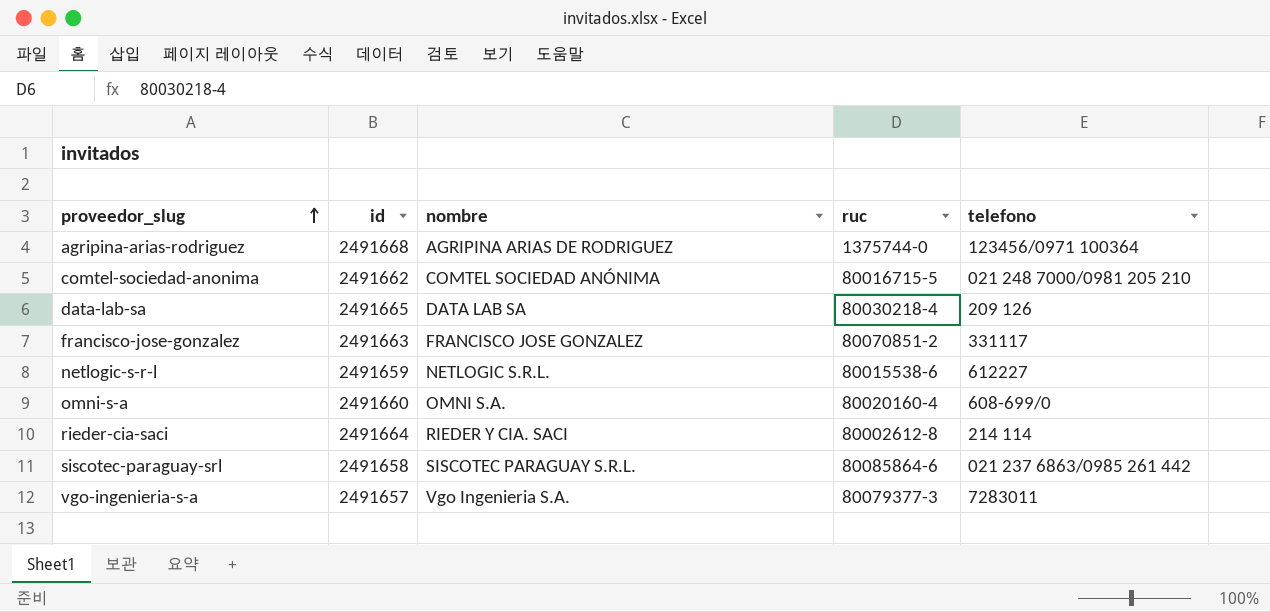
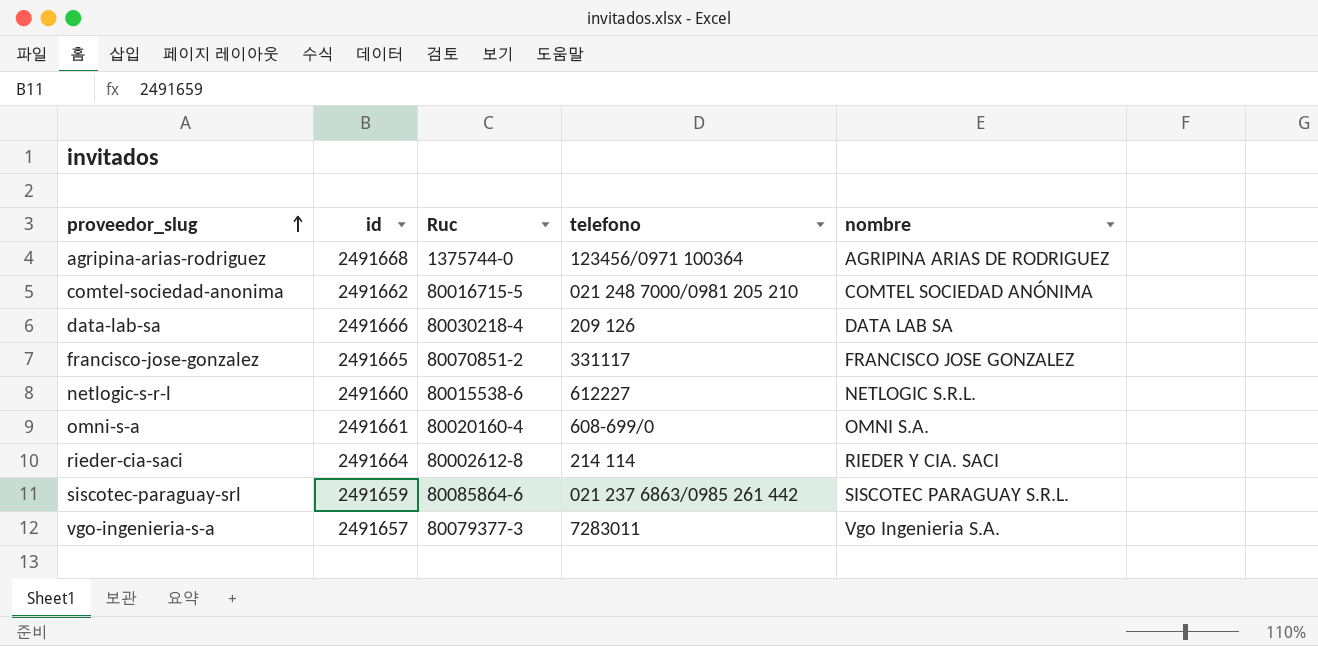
column name: ruc -> Ruc
column nombre | position: 3 -> 5
data-lab-sa | id: 2491665 -> 2491666
francisco-jose-gonzalez | id: 2491663 -> 2491665
netlogic-s-r-l | id: 2491659 -> 2491660
omni-s-a | id: 2491660 -> 2491661
siscotec-paraguay-srl | id: 2491658 -> 2491659

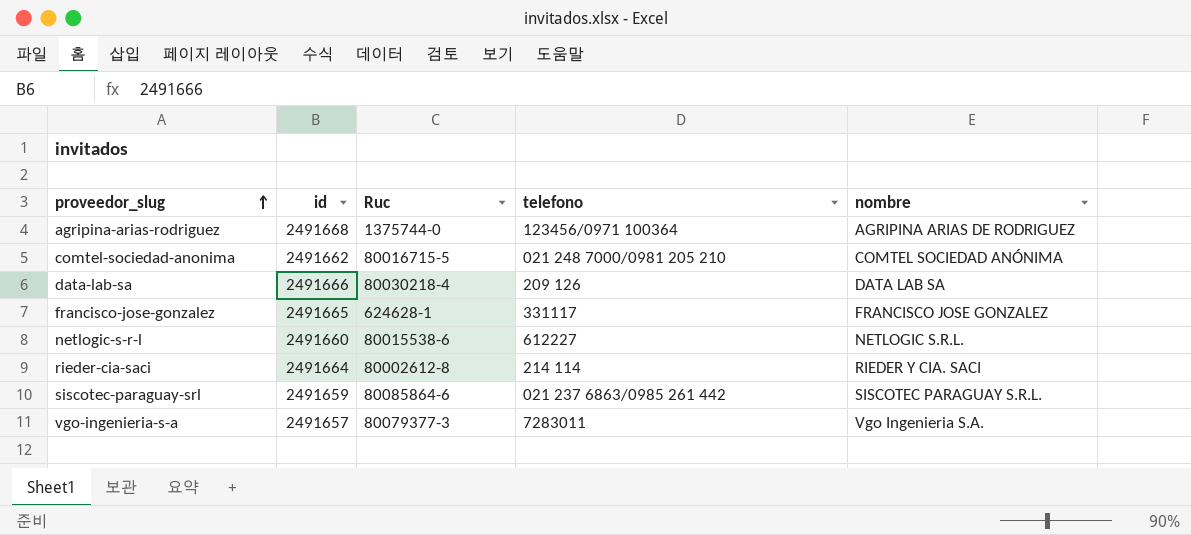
row omni-s-a: 2491661 | 80020160-4 | 608-699/0 | OMNI S.A. -> none
francisco-jose-gonzalez | Ruc: 80070851-2 -> 624628-1

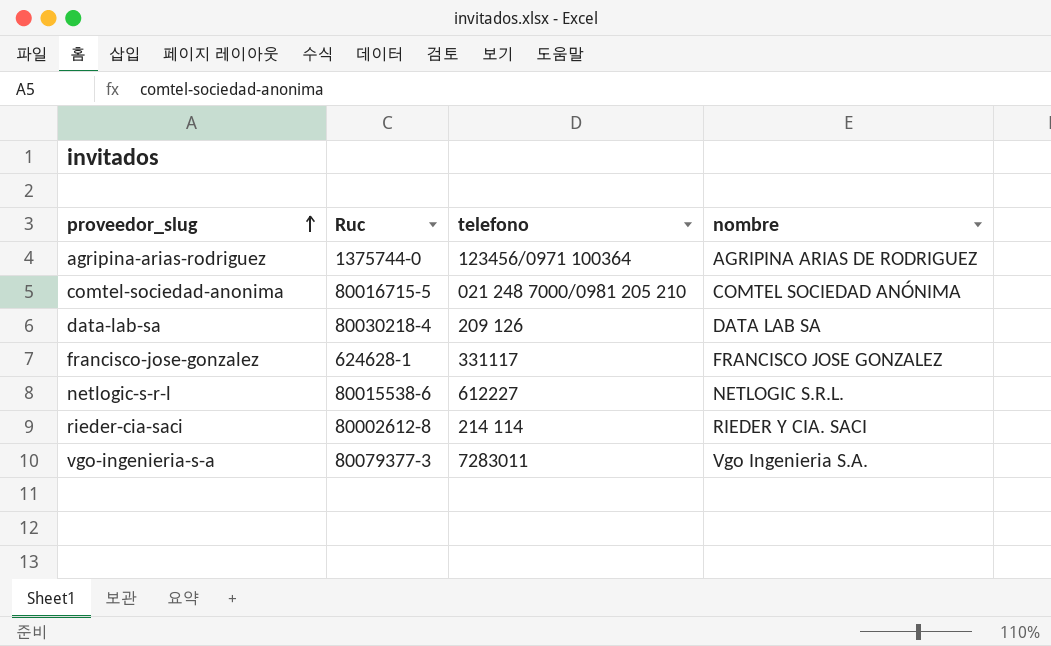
column id | position: 2 -> none
row siscotec-paraguay-srl: 2491659 | 80085864-6 | 021 237 6863/0985 261 442 | SISCOTEC PARAGUAY S.R.L. -> none

